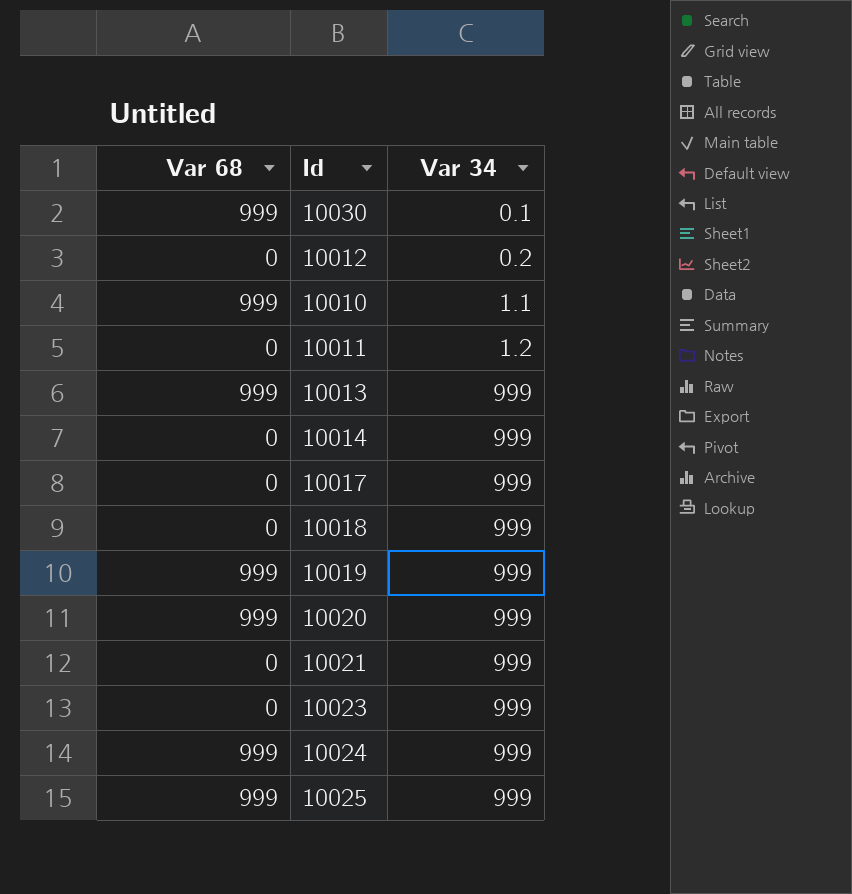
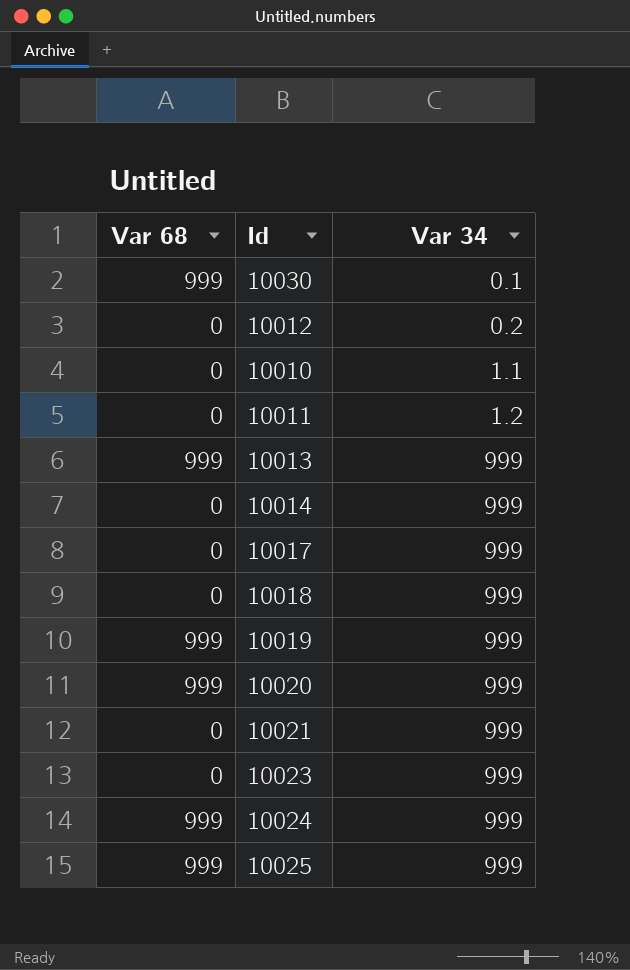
10010 | Var 68: 999 -> 0

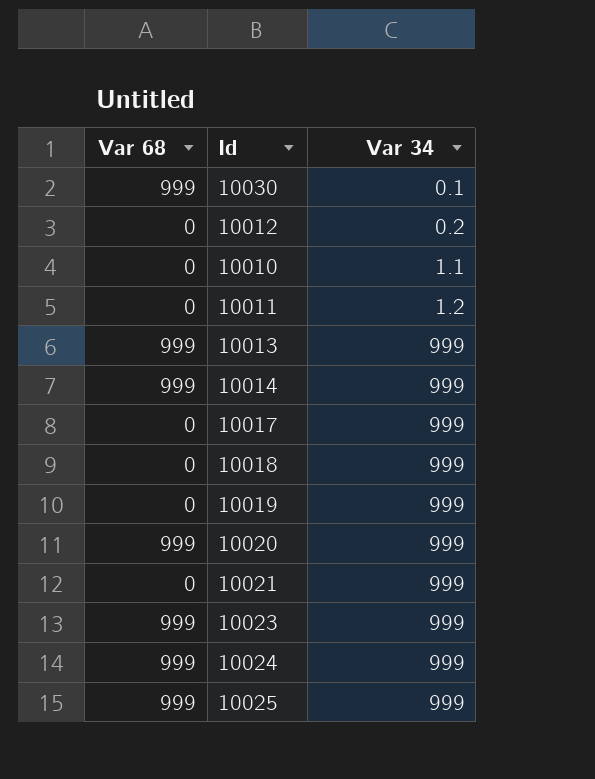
10014 | Var 68: 0 -> 999
10019 | Var 68: 999 -> 0
10023 | Var 68: 0 -> 999

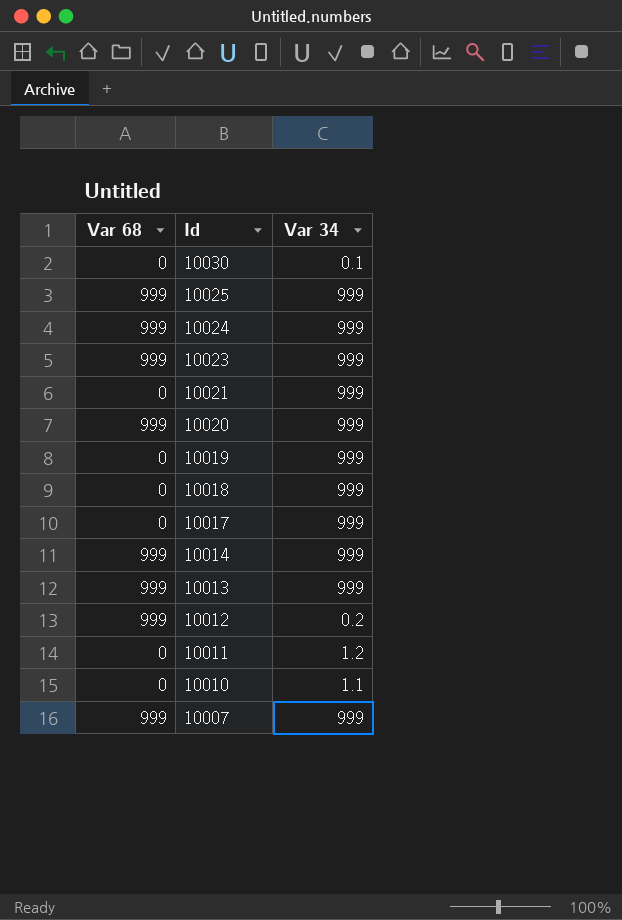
row order: Var 34 ascending -> Id descending
10030 | Var 68: 999 -> 0
10012 | Var 68: 0 -> 999
row 10007: none -> 999 | 999

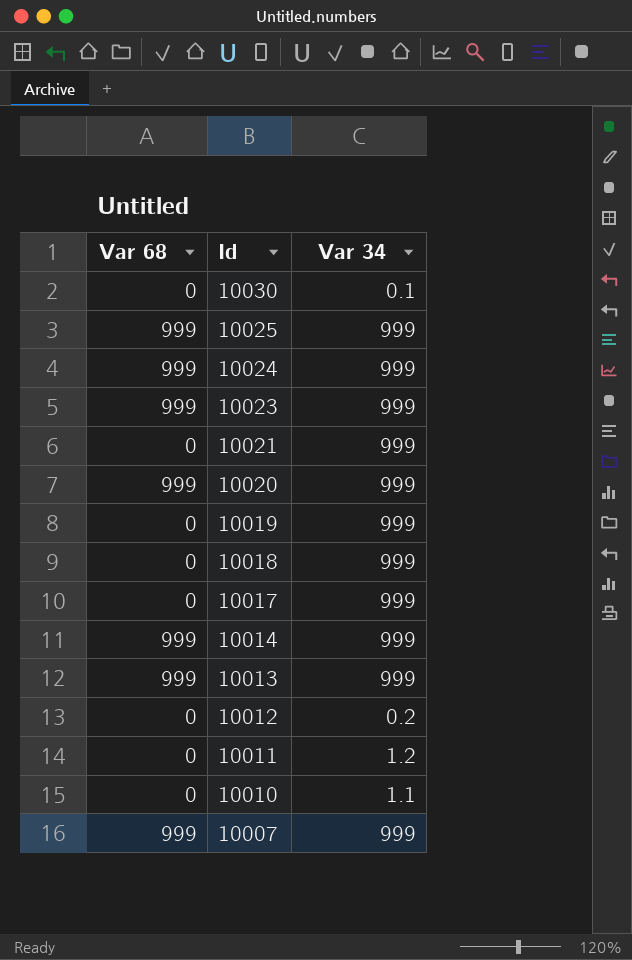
10012 | Var 68: 999 -> 0

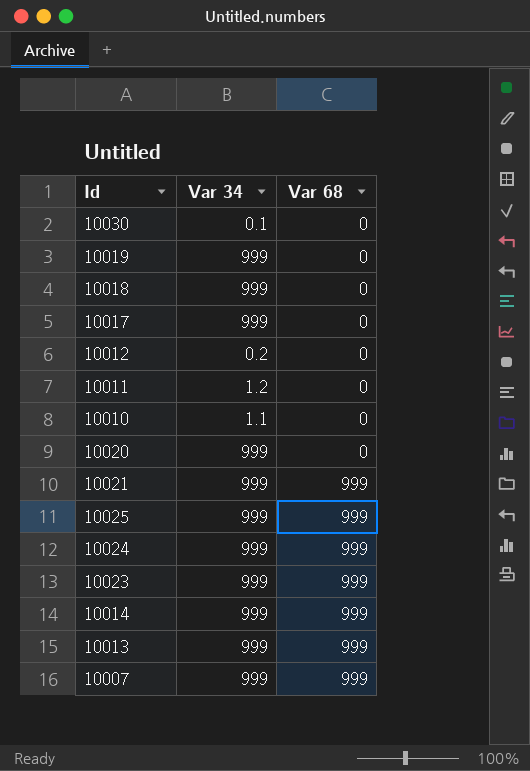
row order: Id descending -> Var 68 ascending
column Var 68 | position: 1 -> 3
10020 | Var 68: 999 -> 0
10021 | Var 68: 0 -> 999

